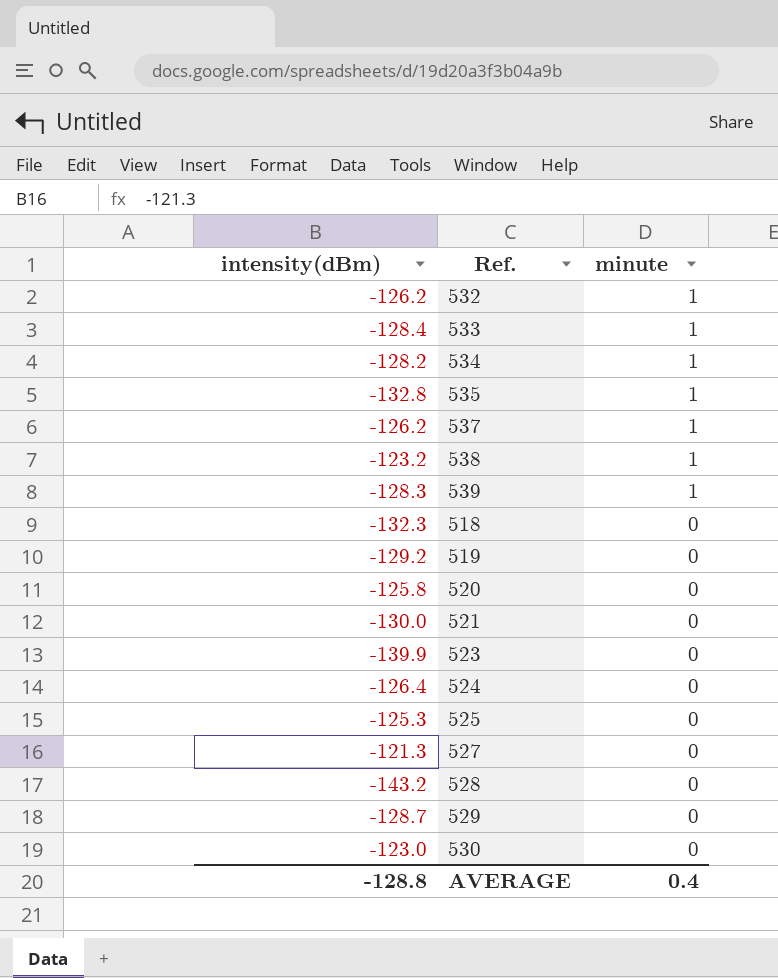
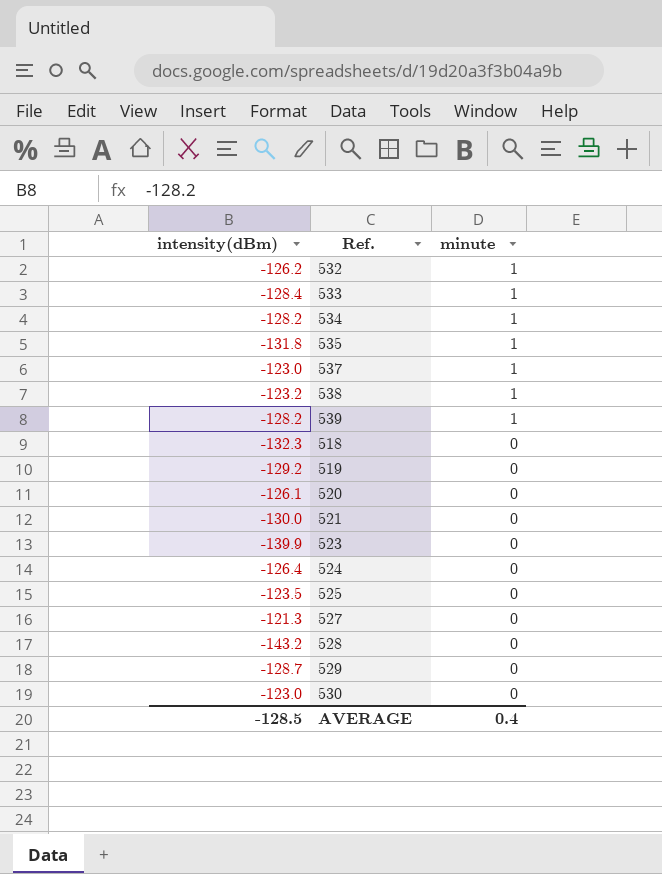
535 | intensity(dBm): -132.8 -> -131.8
537 | intensity(dBm): -126.2 -> -123.0
539 | intensity(dBm): -128.3 -> -128.2
520 | intensity(dBm): -125.8 -> -126.1
525 | intensity(dBm): -125.3 -> -123.5
AVERAGE | intensity(dBm): -128.8 -> -128.5

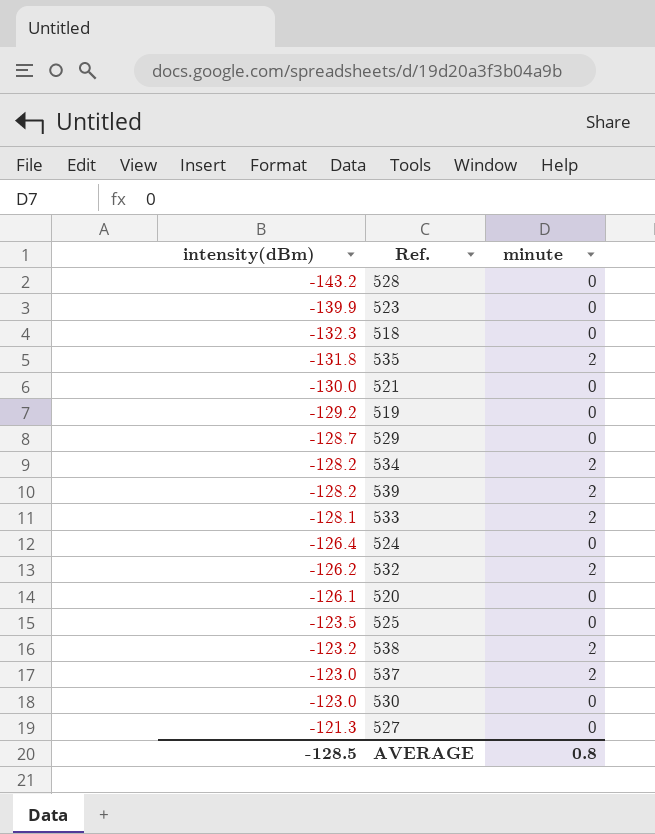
row order: minute descending -> intensity(dBm) ascending
535 | minute: 1 -> 2
534 | minute: 1 -> 2
539 | minute: 1 -> 2
533 | intensity(dBm): -128.4 -> -128.1
533 | minute: 1 -> 2
532 | minute: 1 -> 2
538 | minute: 1 -> 2
537 | minute: 1 -> 2
AVERAGE | minute: 0.4 -> 0.8

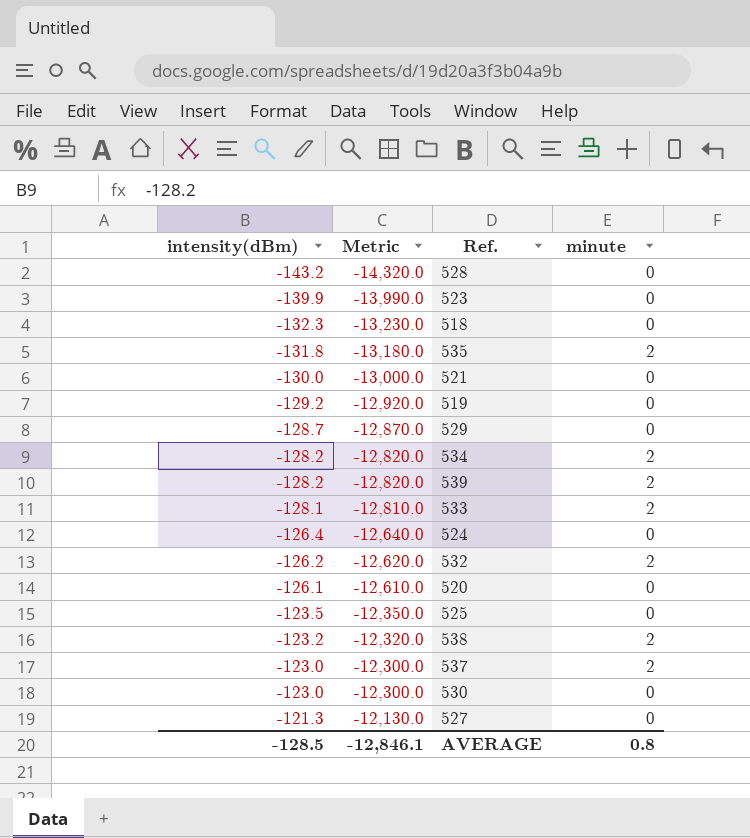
column Metric | formula: none -> [intensity(dBm)] * 100

